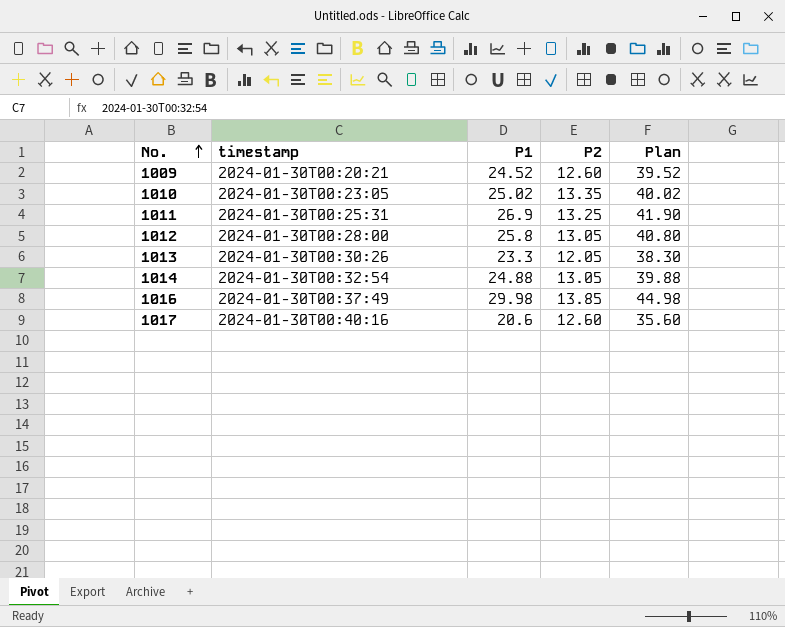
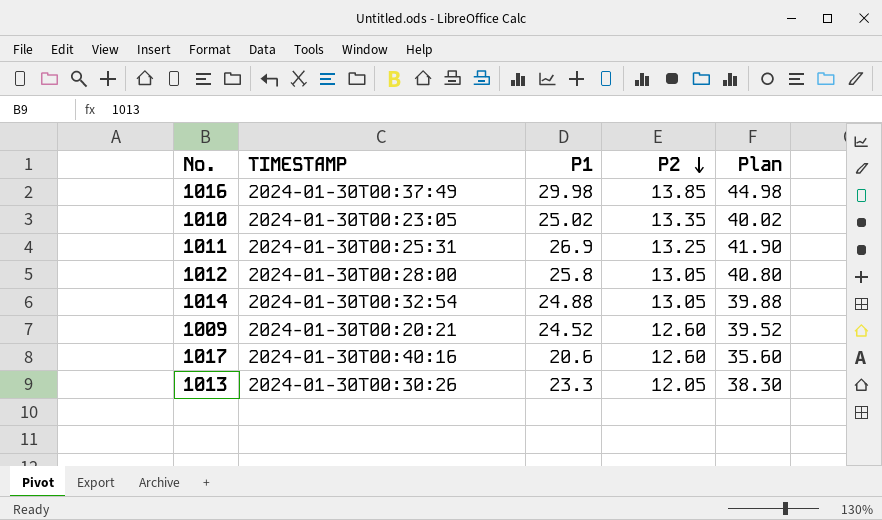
row order: No. ascending -> P2 descending
column name: timestamp -> TIMESTAMP

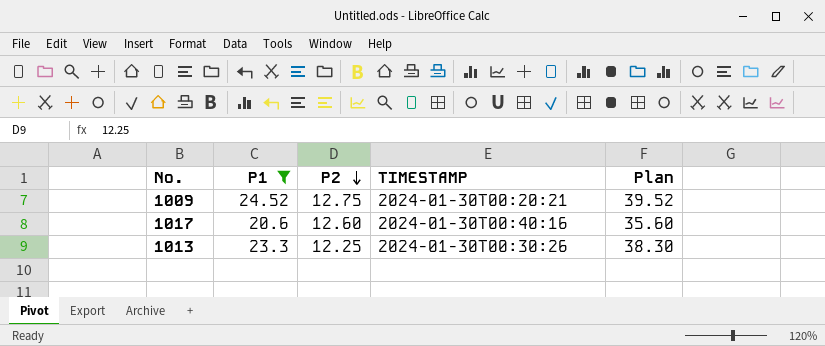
filter: none -> P1 <= 24.52
column TIMESTAMP | position: 2 -> 4
1009 | P2: 12.60 -> 12.75
1013 | P2: 12.05 -> 12.25

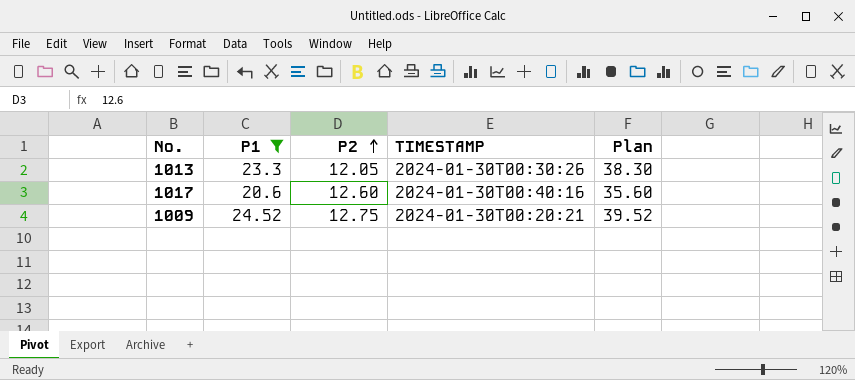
row order: P2 descending -> P2 ascending
1013 | P2: 12.25 -> 12.05

